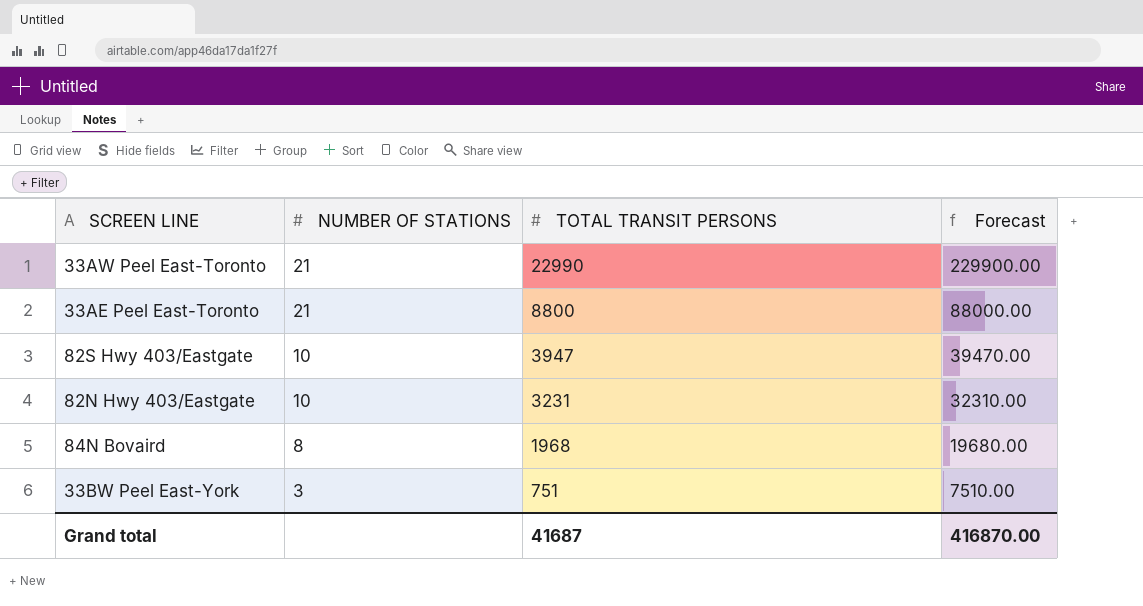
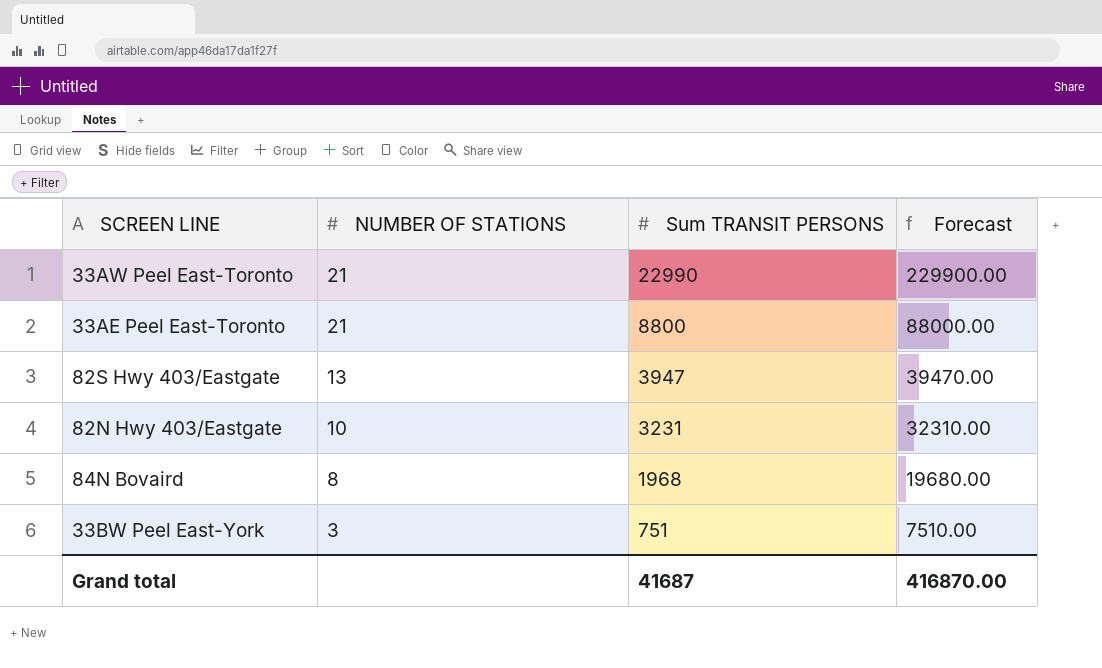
column name: TOTAL TRANSIT PERSONS -> Sum TRANSIT PERSONS
82S Hwy 403/Eastgate | NUMBER OF STATIONS: 10 -> 13

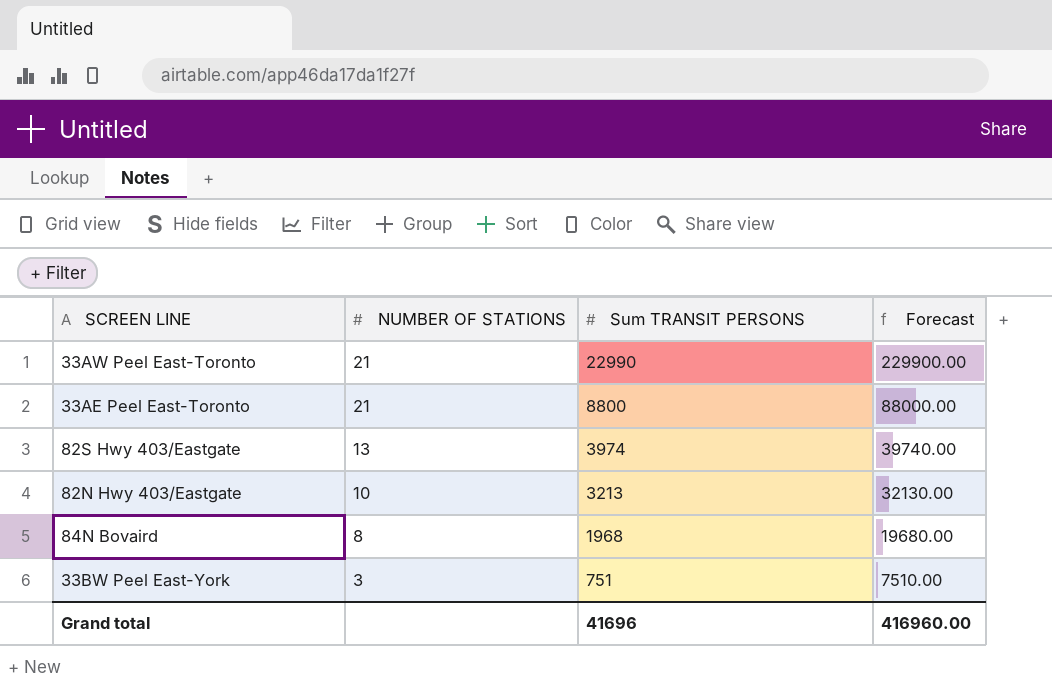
82S Hwy 403/Eastgate | Sum TRANSIT PERSONS: 3947 -> 3974
82S Hwy 403/Eastgate | Forecast: 39470.00 -> 39740.00
82N Hwy 403/Eastgate | Sum TRANSIT PERSONS: 3231 -> 3213
82N Hwy 403/Eastgate | Forecast: 32310.00 -> 32130.00
Grand total | Sum TRANSIT PERSONS: 41687 -> 41696
Grand total | Forecast: 416870.00 -> 416960.00

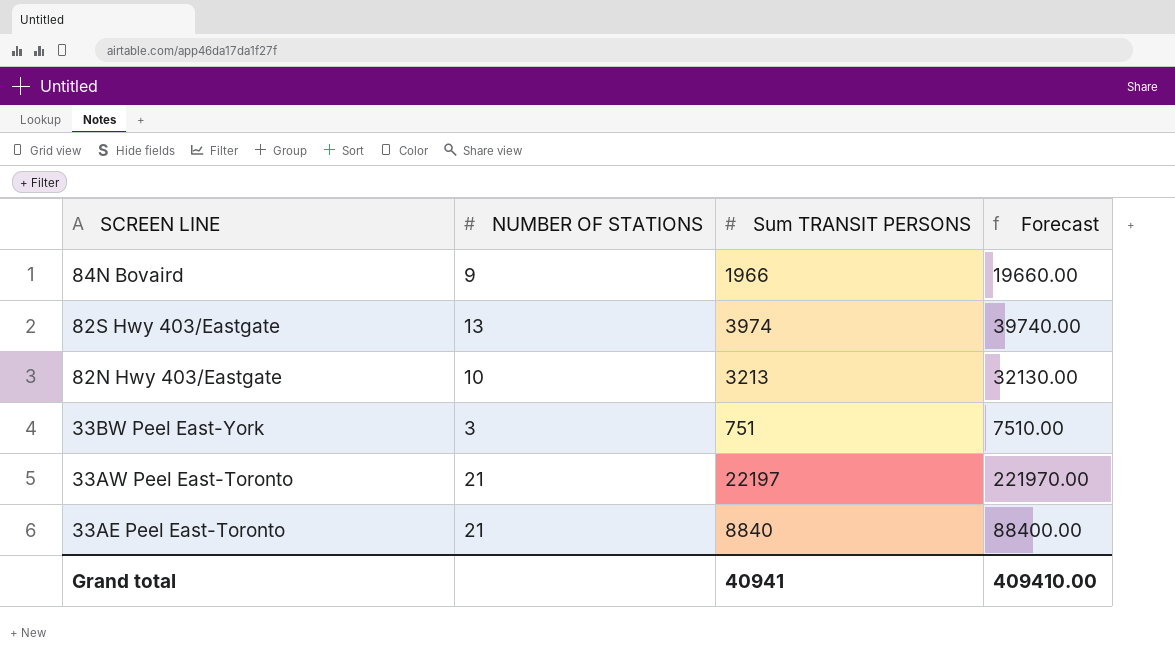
row order: NUMBER OF STATIONS descending -> SCREEN LINE descending
84N Bovaird | NUMBER OF STATIONS: 8 -> 9
84N Bovaird | Sum TRANSIT PERSONS: 1968 -> 1966
84N Bovaird | Forecast: 19680.00 -> 19660.00
33AW Peel East-Toronto | Sum TRANSIT PERSONS: 22990 -> 22197
33AW Peel East-Toronto | Forecast: 229900.00 -> 221970.00
33AE Peel East-Toronto | Sum TRANSIT PERSONS: 8800 -> 8840
33AE Peel East-Toronto | Forecast: 88000.00 -> 88400.00
Grand total | Sum TRANSIT PERSONS: 41696 -> 40941
Grand total | Forecast: 416960.00 -> 409410.00

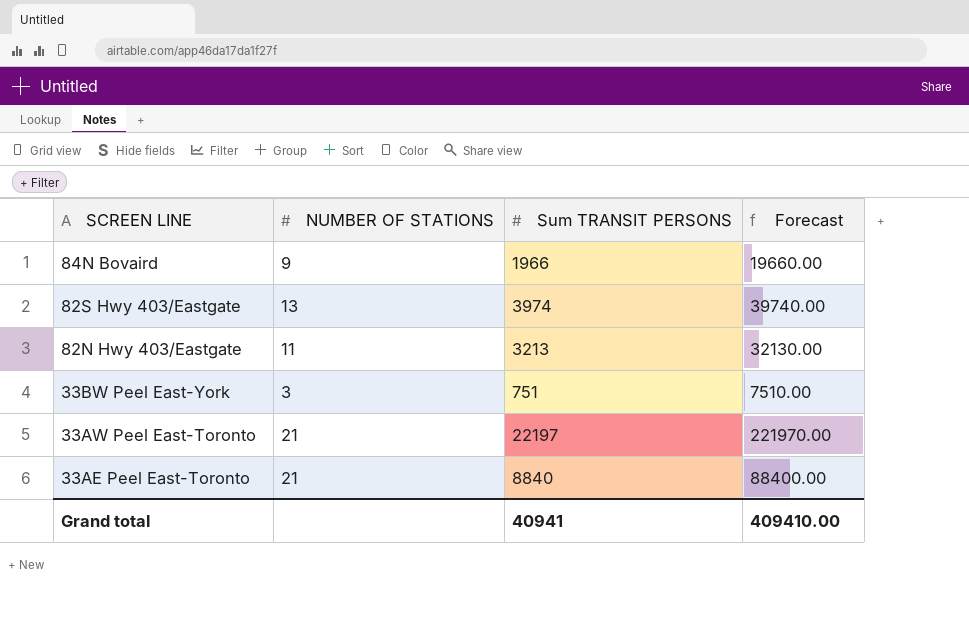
82N Hwy 403/Eastgate | NUMBER OF STATIONS: 10 -> 11

